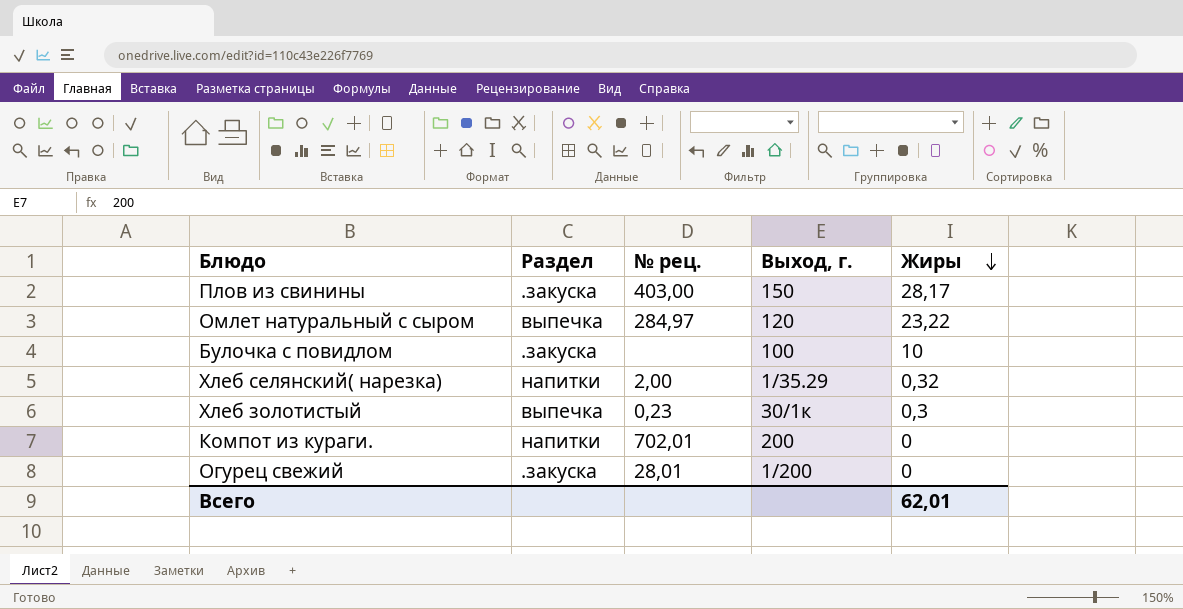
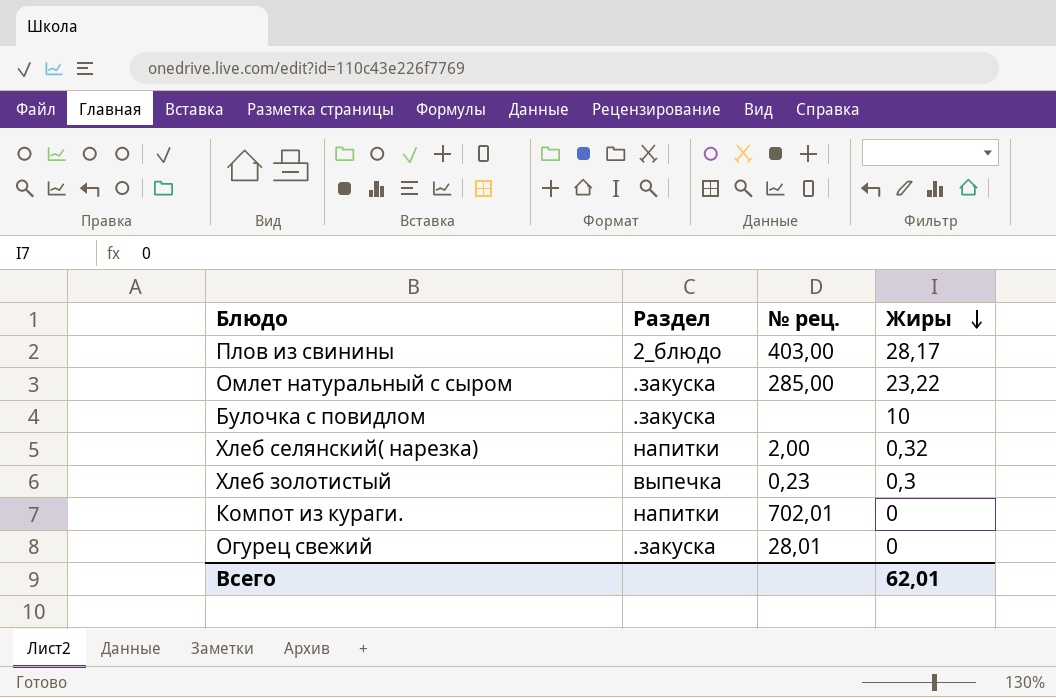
column Выход, г. | position: 4 -> none
Плов из свинины | Раздел: .закуска -> 2_блюдо
Омлет натуральный с сыром | Раздел: выпечка -> .закуска
Омлет натуральный с сыром | № рец.: 284,97 -> 285,00

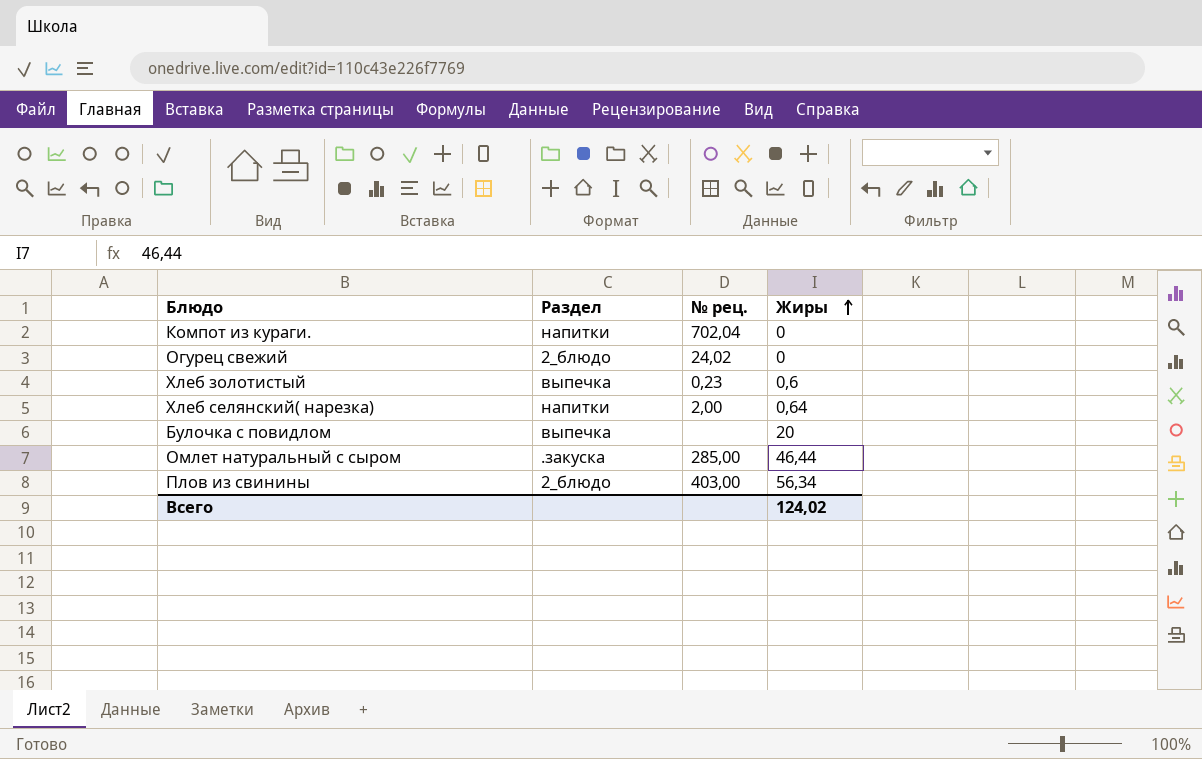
row order: Жиры descending -> Жиры ascending
Компот из кураги. | № рец.: 702,01 -> 702,04
Огурец свежий | Раздел: .закуска -> 2_блюдо
Огурец свежий | № рец.: 28,01 -> 24,02
Хлеб золотистый | Жиры: 0,3 -> 0,6
Хлеб селянский( нарезка) | Жиры: 0,32 -> 0,64
Булочка с повидлом | Раздел: .закуска -> выпечка
Булочка с повидлом | Жиры: 10 -> 20
Омлет натуральный с сыром | Жиры: 23,22 -> 46,44
Плов из свинины | Жиры: 28,17 -> 56,34
Всего | Жиры: 62,01 -> 124,02

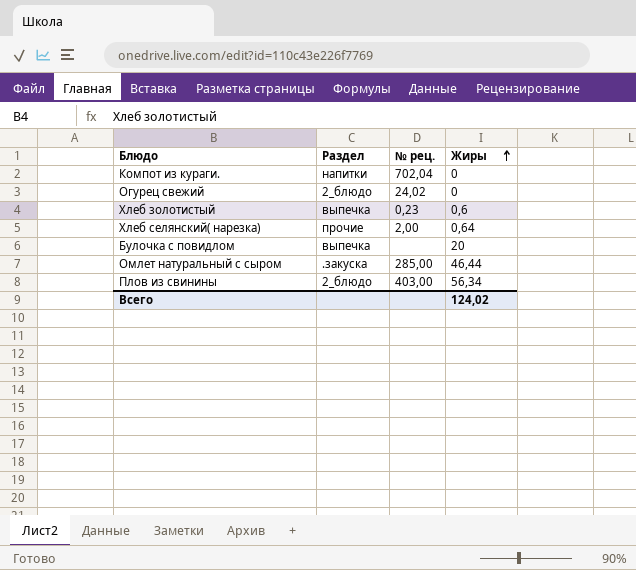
Хлеб селянский( нарезка) | Раздел: напитки -> прочие

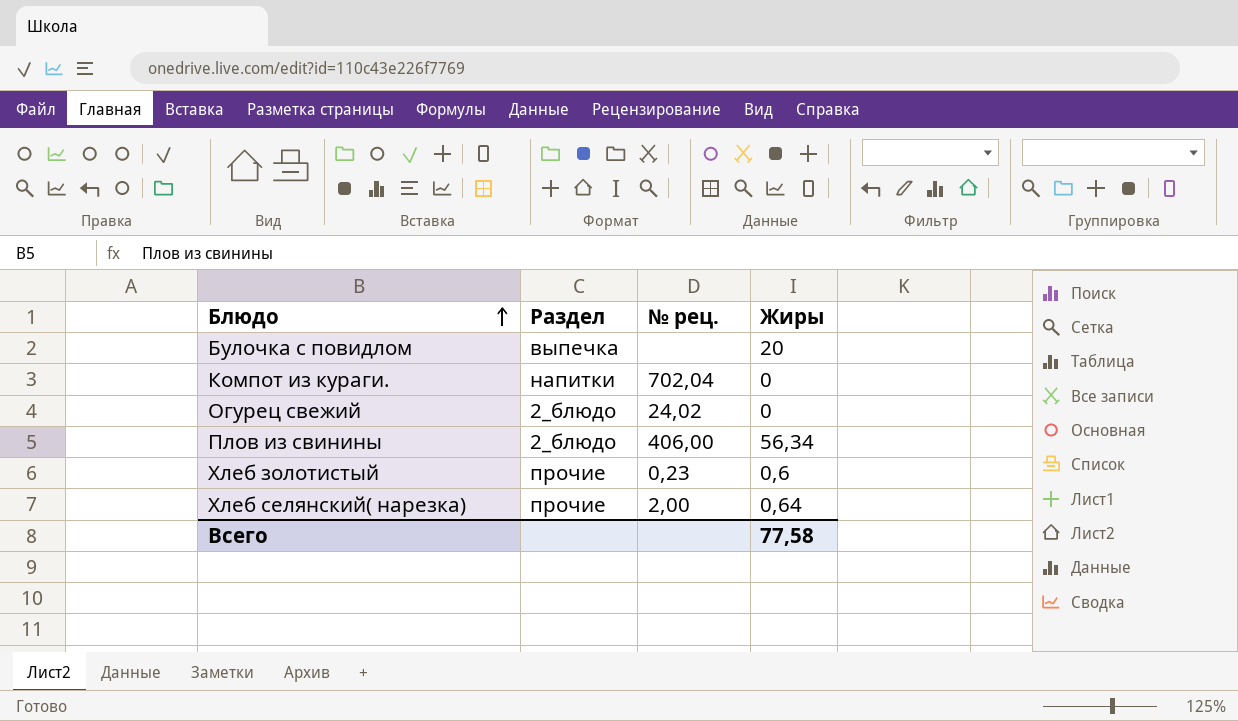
row order: Жиры ascending -> Блюдо ascending
row Омлет натуральный с сыром: .закуска | 285,00 | 46,44 -> none
Плов из свинины | № рец.: 403,00 -> 406,00
Хлеб золотистый | Раздел: выпечка -> прочие
Всего | Жиры: 124,02 -> 77,58

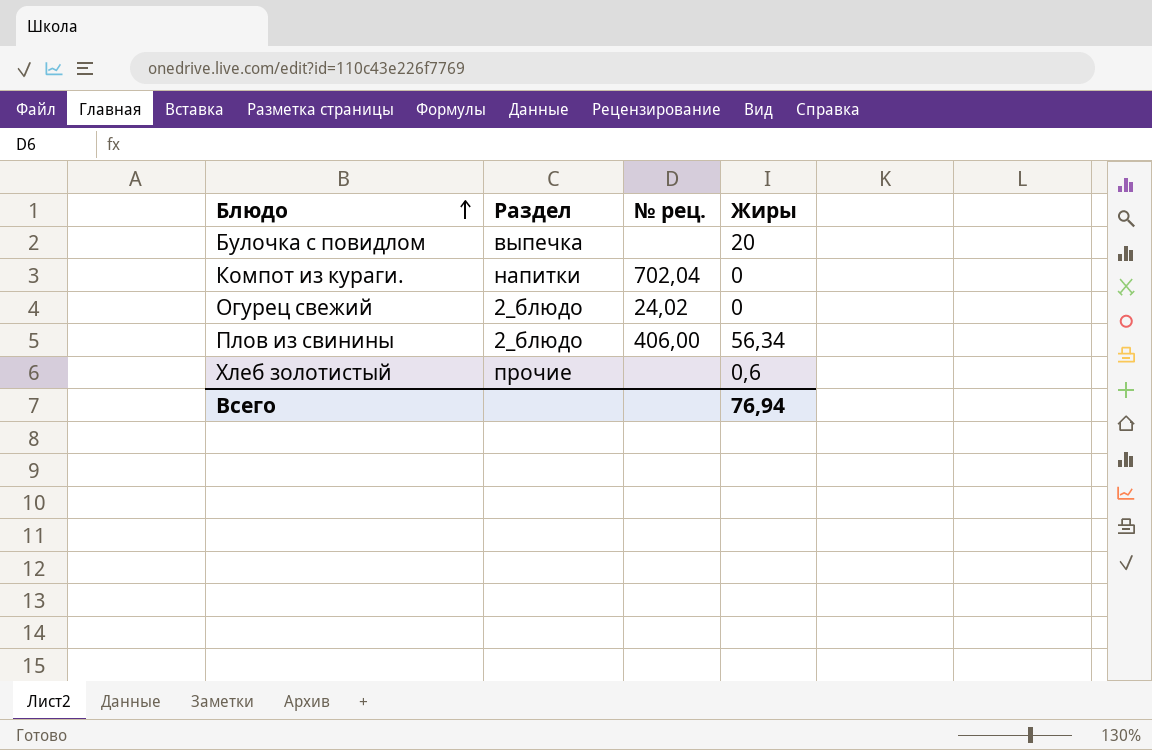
row Хлеб селянский( нарезка): прочие | 2,00 | 0,64 -> none
Хлеб золотистый | № рец.: 0,23 -> none
Всего | Жиры: 77,58 -> 76,94

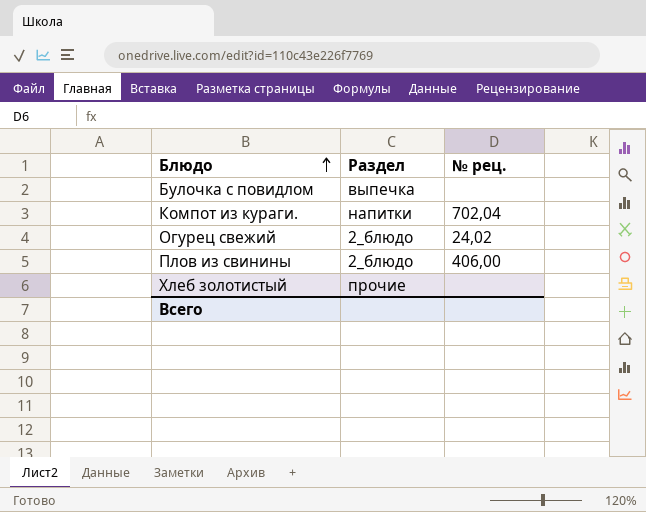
column Жиры | position: 4 -> none

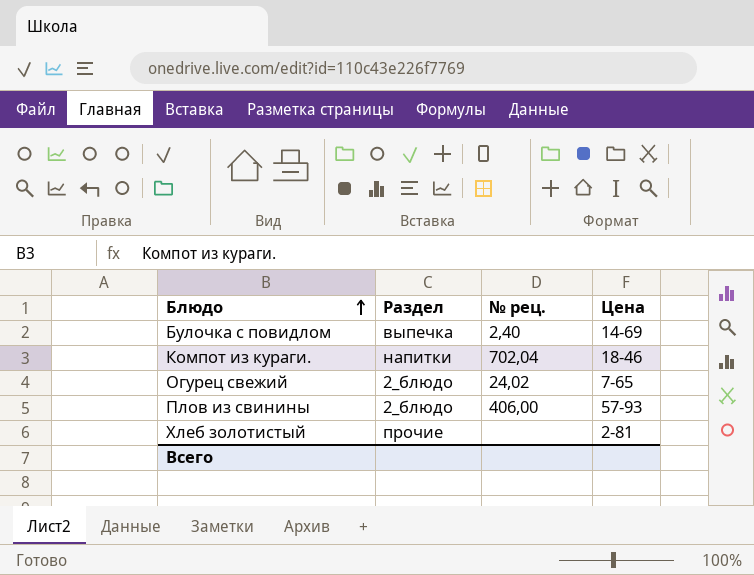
column Цена | position: none -> 4
Булочка с повидлом | № рец.: none -> 2,40

